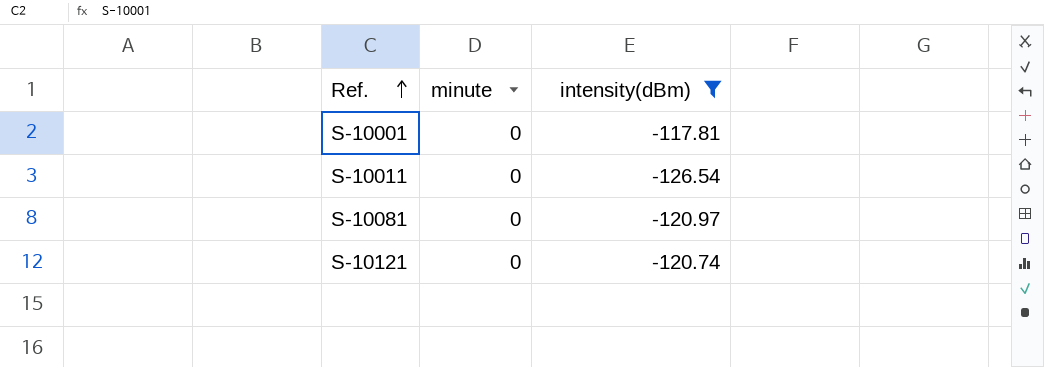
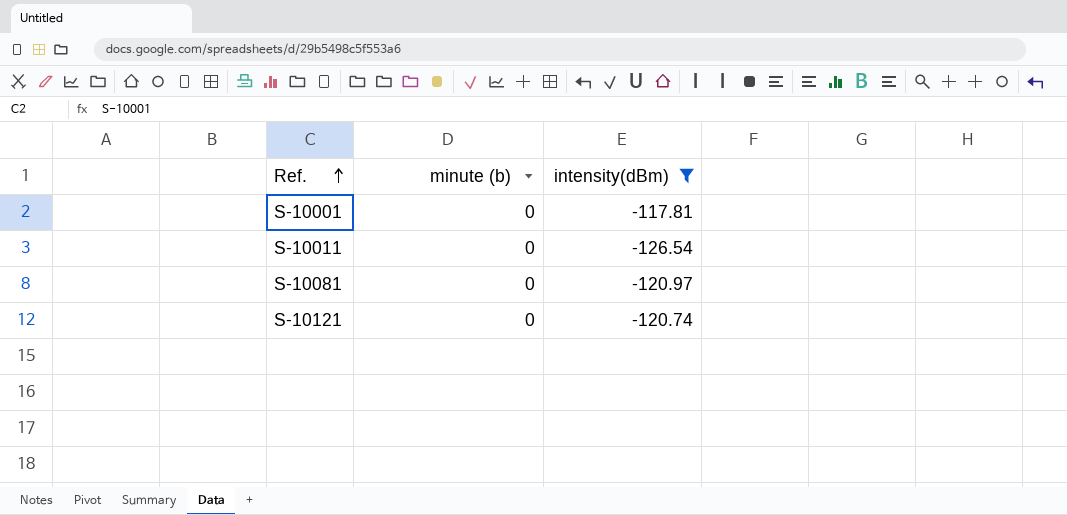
column name: minute -> minute (b)

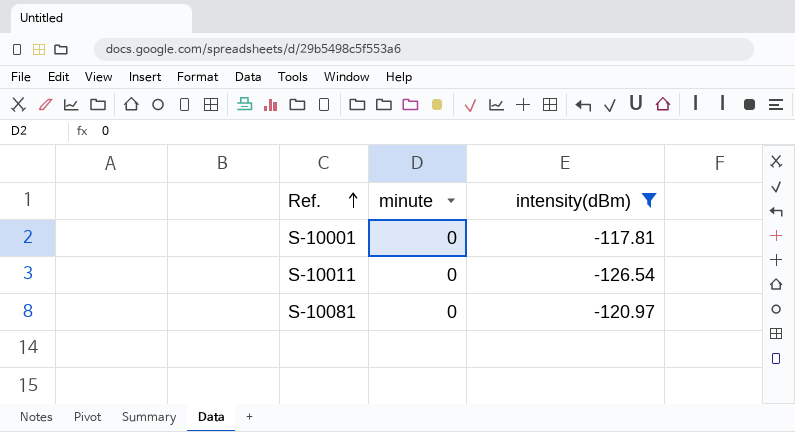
column name: minute (b) -> minute
row S-10121: 0 | -120.74 -> none

